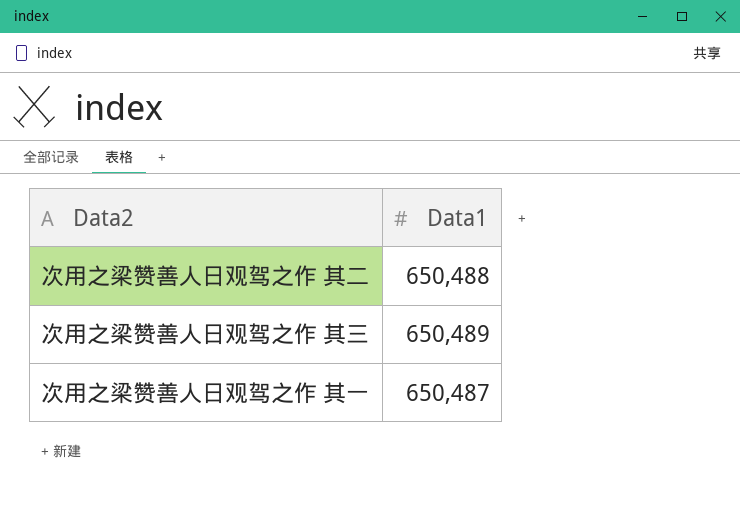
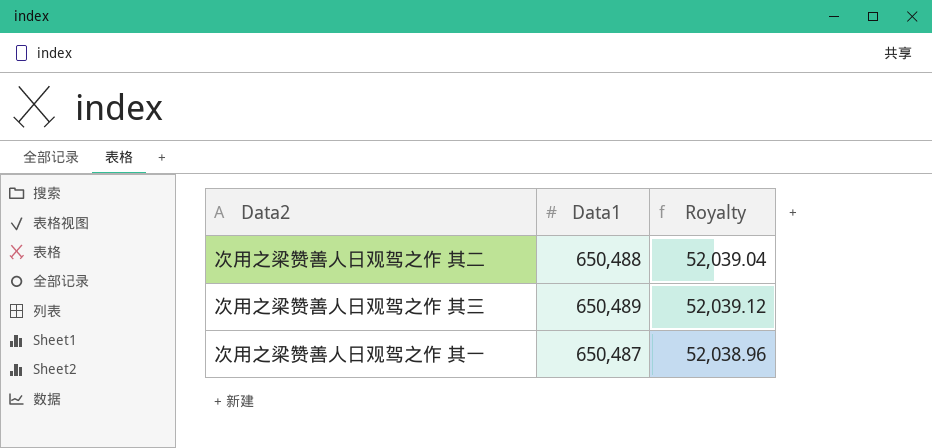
column Royalty | formula: none -> [Data1] * 0.08

